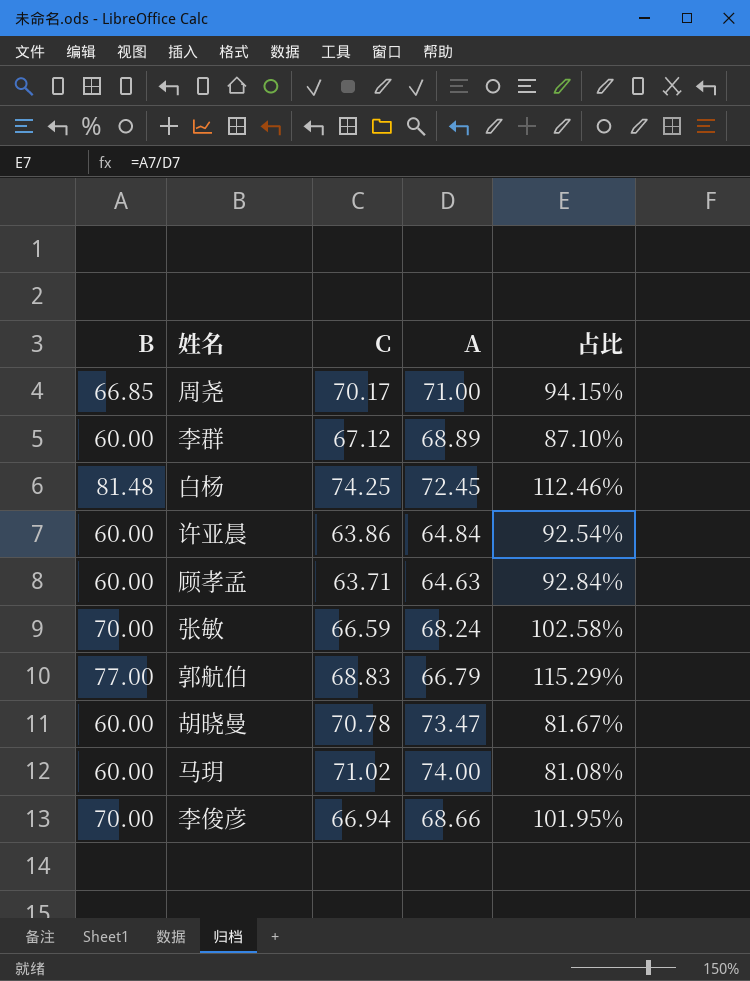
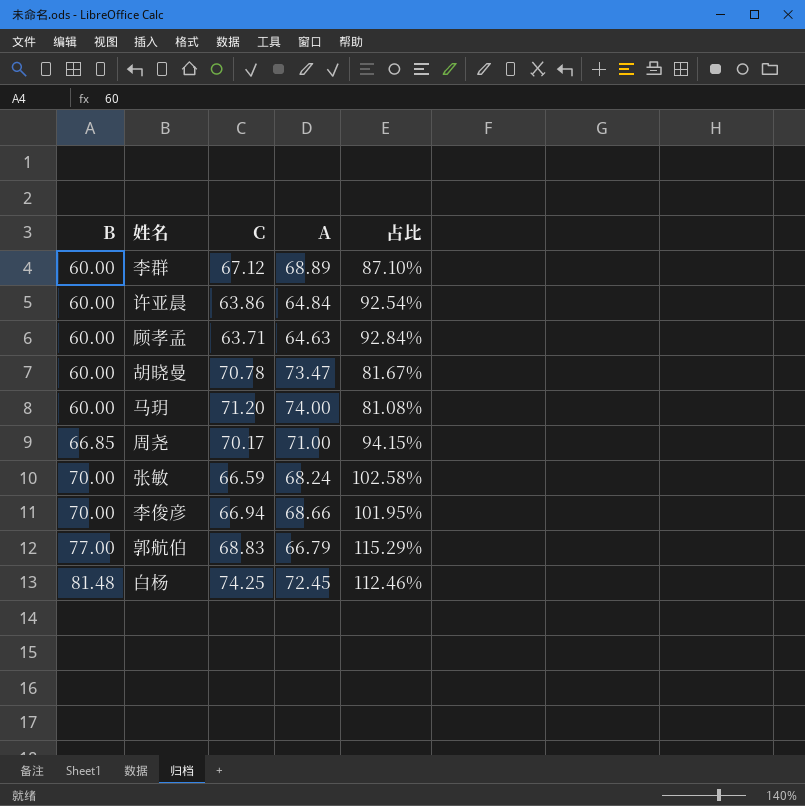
row order: none -> B ascending
马玥 | C: 71.02 -> 71.20

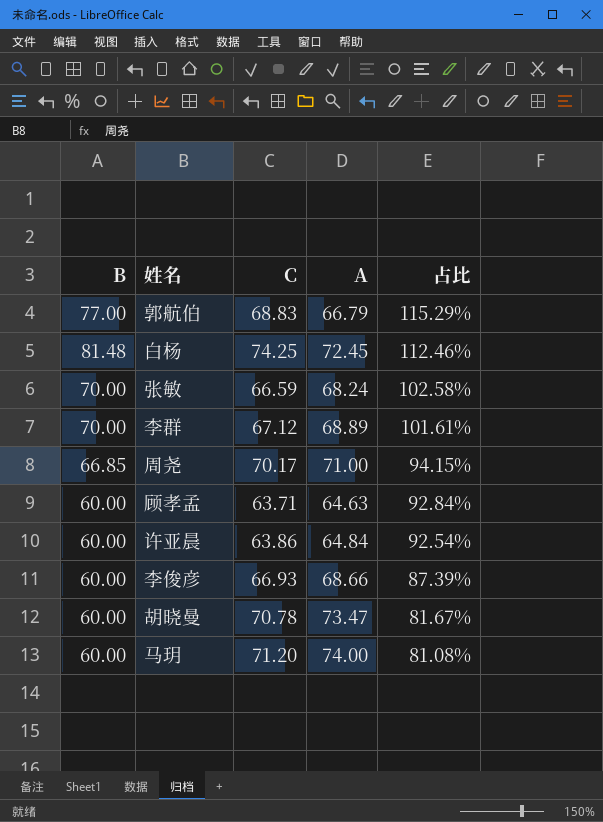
row order: B ascending -> 占比 descending
李群 | B: 60.00 -> 70.00
李群 | 占比: 87.10% -> 101.61%
李俊彦 | B: 70.00 -> 60.00
李俊彦 | C: 66.94 -> 66.93
李俊彦 | 占比: 101.95% -> 87.39%

